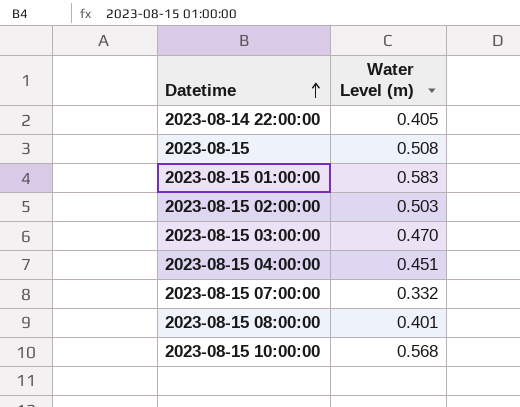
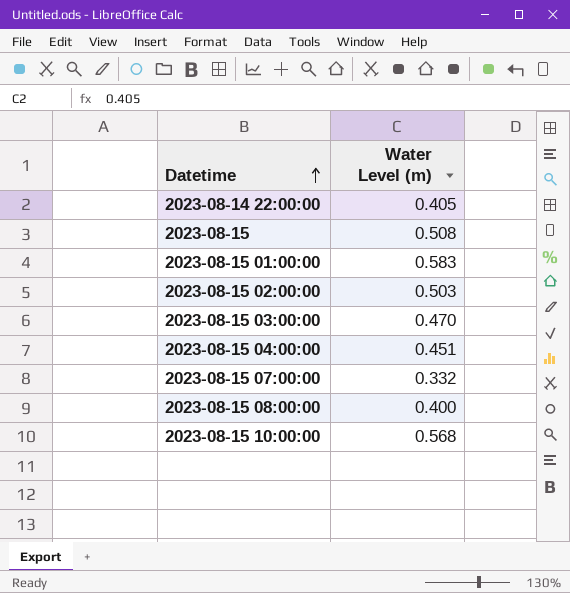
2023-08-15 08:00:00 | Water Level (m): 0.401 -> 0.400

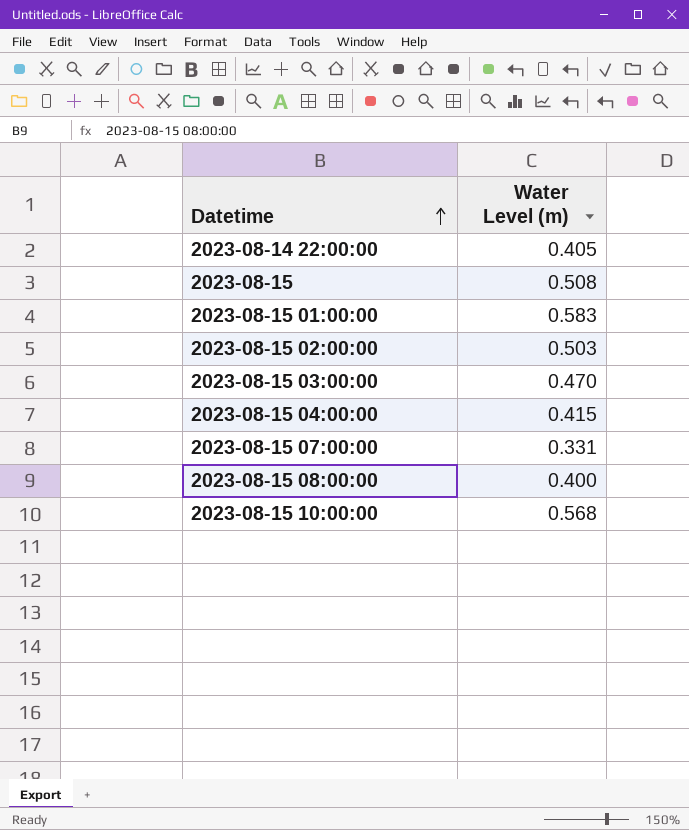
2023-08-15 04:00:00 | Water Level (m): 0.451 -> 0.415
2023-08-15 07:00:00 | Water Level (m): 0.332 -> 0.331

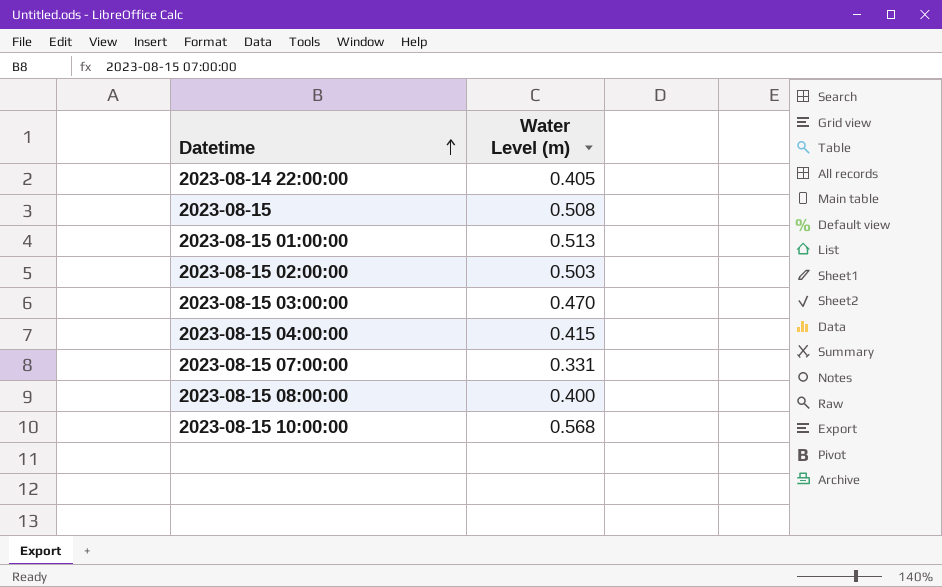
2023-08-15 01:00:00 | Water Level (m): 0.583 -> 0.513

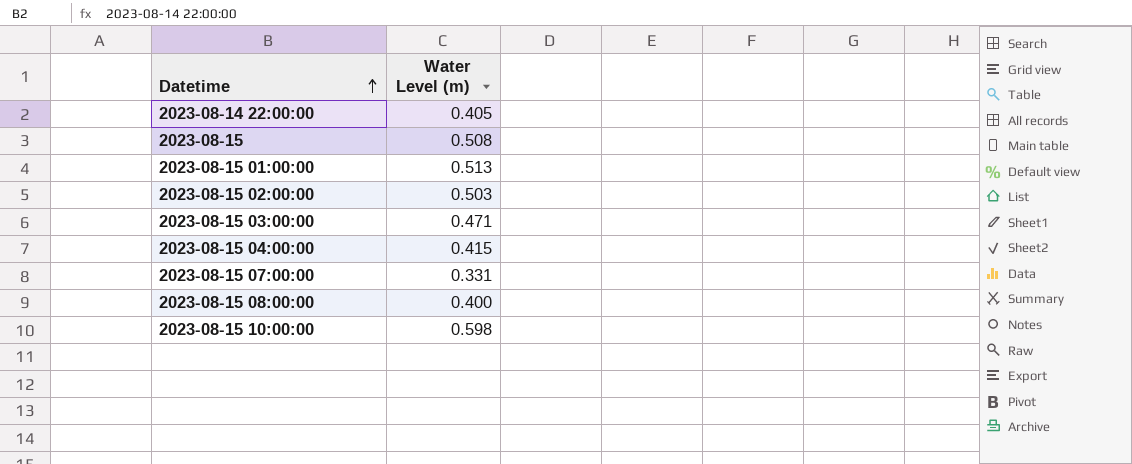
2023-08-15 03:00:00 | Water Level (m): 0.470 -> 0.471
2023-08-15 10:00:00 | Water Level (m): 0.568 -> 0.598

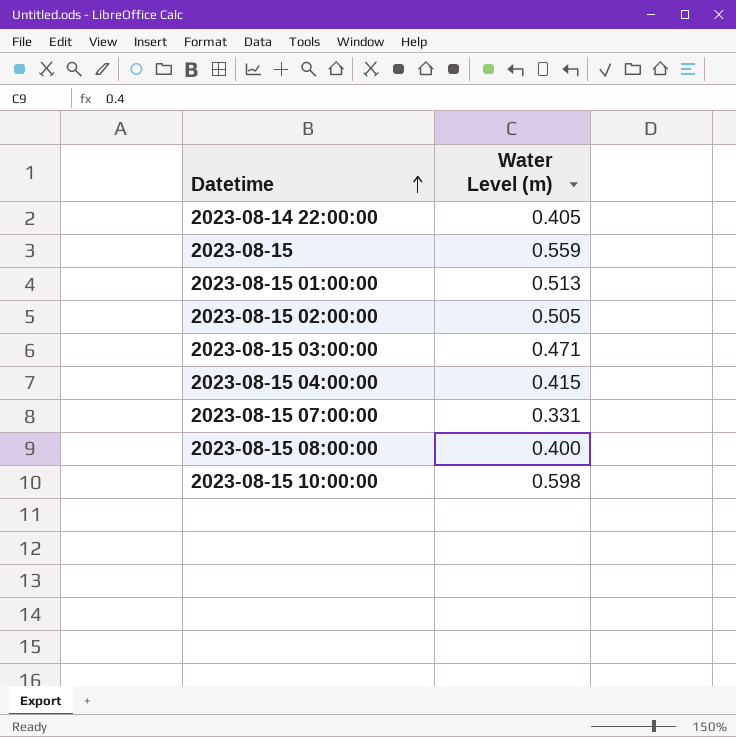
2023-08-15 | Water Level (m): 0.508 -> 0.559
2023-08-15 02:00:00 | Water Level (m): 0.503 -> 0.505

